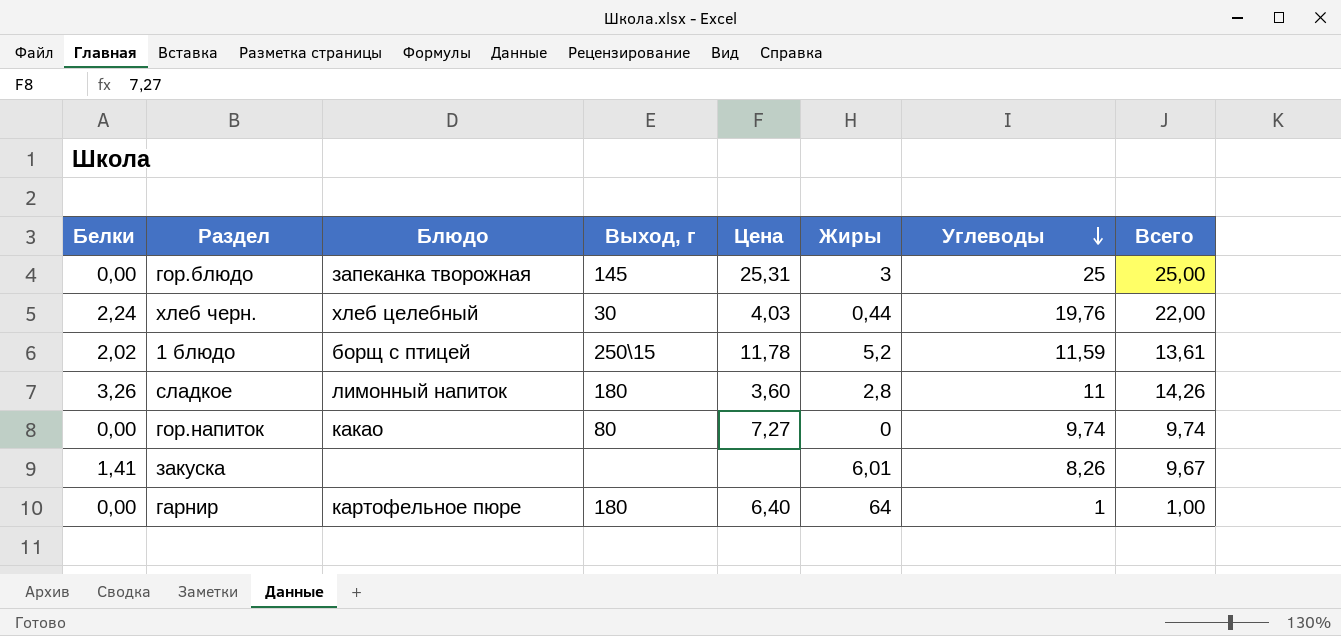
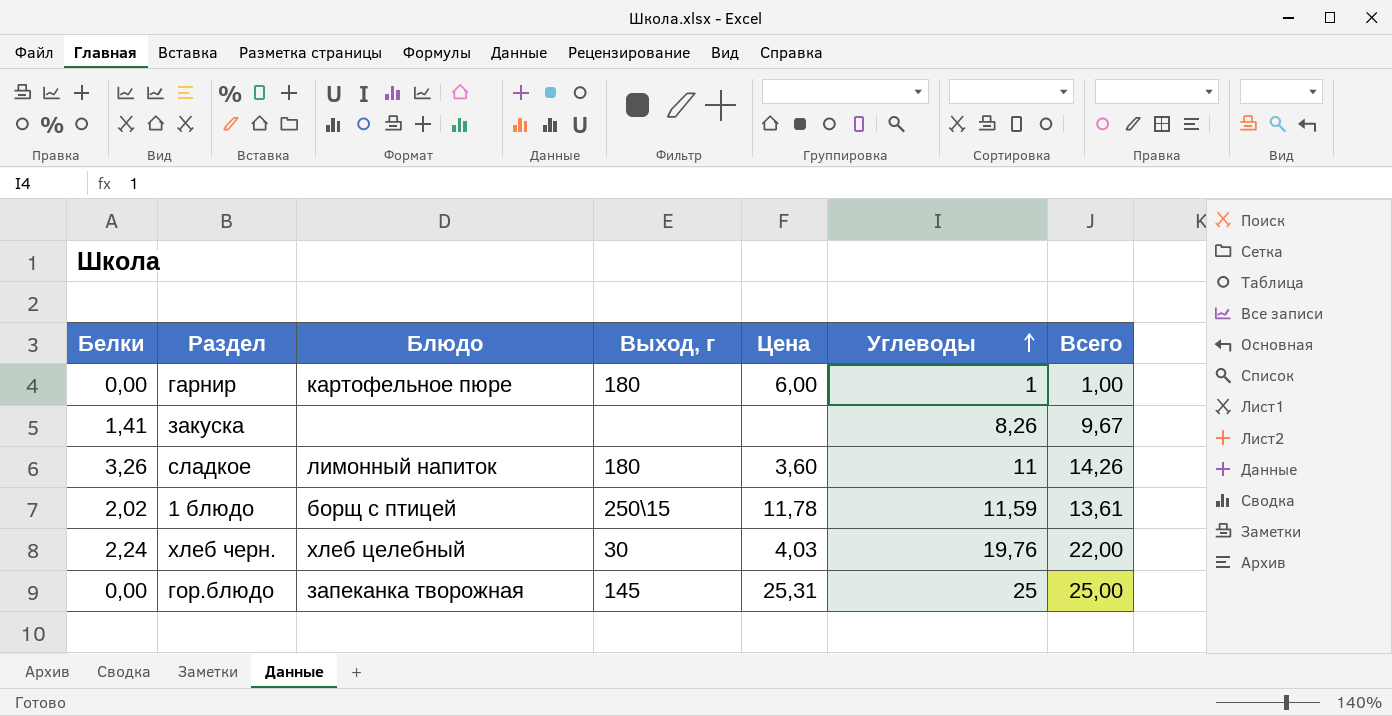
row order: Углеводы descending -> Углеводы ascending
column Жиры | position: 6 -> none
row гор.напиток: 0,00 | какао | 80 | 7,27 | 0 | 9,74 | 9,74 -> none
гарнир | Цена: 6,40 -> 6,00

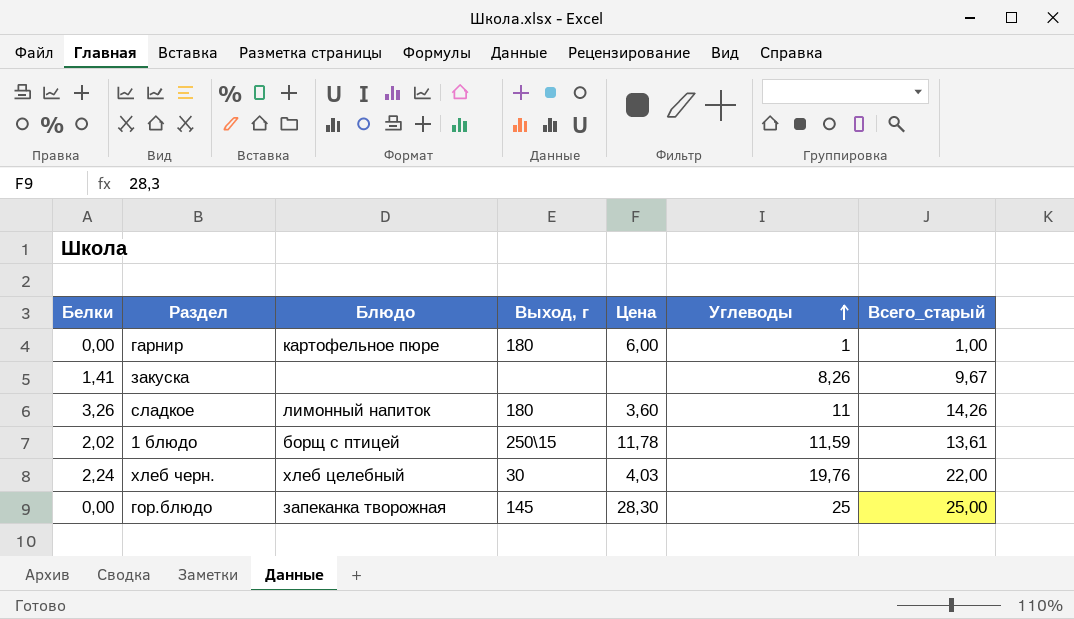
column name: Всего -> Всего_старый
гор.блюдо | Цена: 25,31 -> 28,30

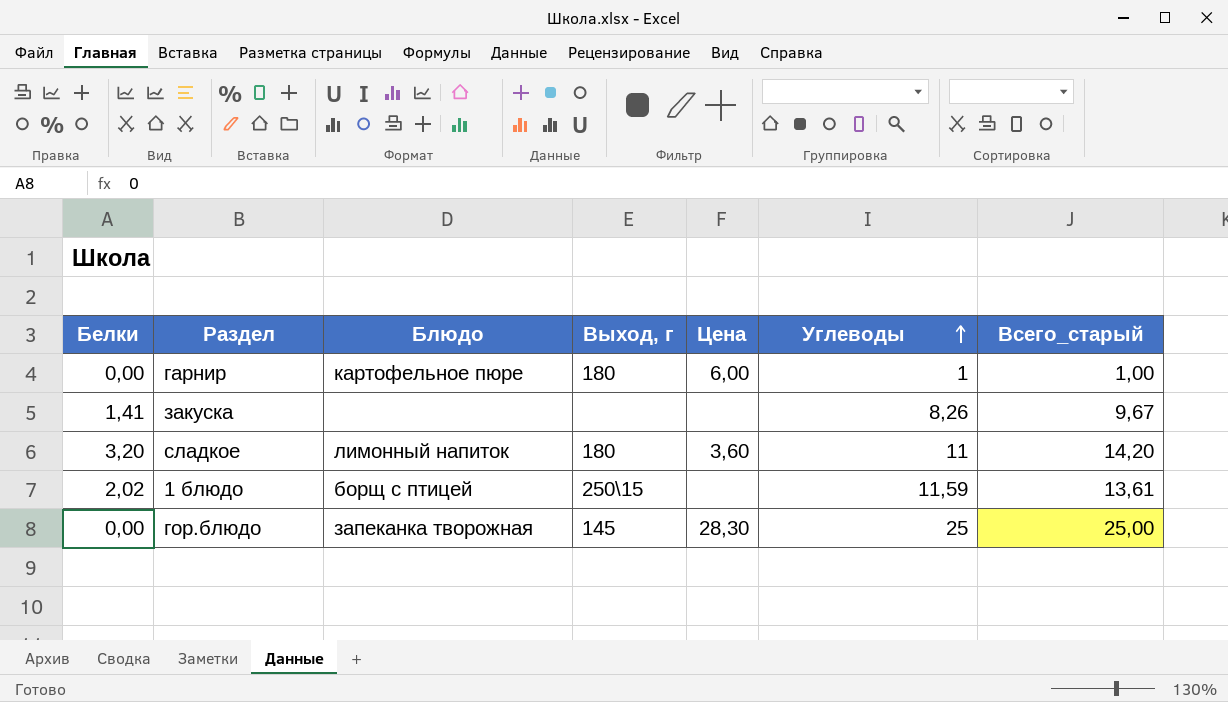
row хлеб черн.: 2,24 | хлеб целебный | 30 | 4,03 | 19,76 | 22,00 -> none
сладкое | Белки: 3,26 -> 3,20
сладкое | Всего_старый: 14,26 -> 14,20
1 блюдо | Цена: 11,78 -> none

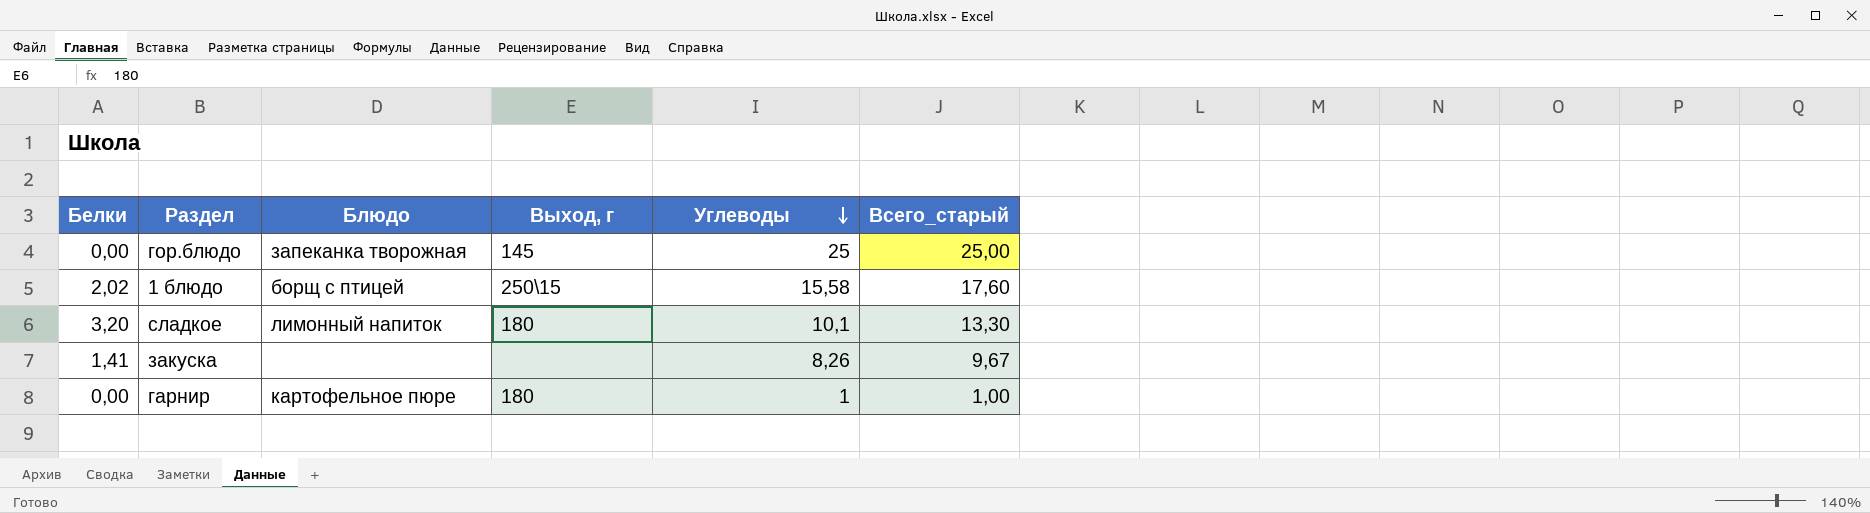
row order: Углеводы ascending -> Углеводы descending
column Цена | position: 5 -> none
1 блюдо | Углеводы: 11,59 -> 15,58
1 блюдо | Всего_старый: 13,61 -> 17,60
сладкое | Углеводы: 11 -> 10,1
сладкое | Всего_старый: 14,20 -> 13,30

